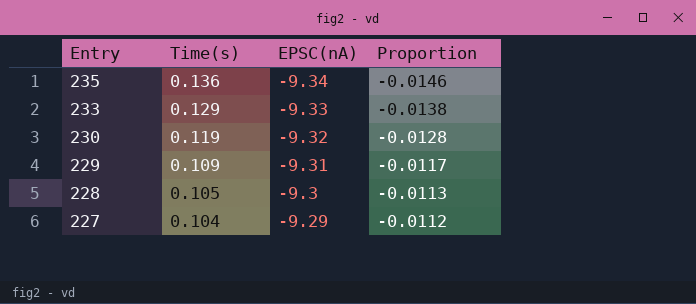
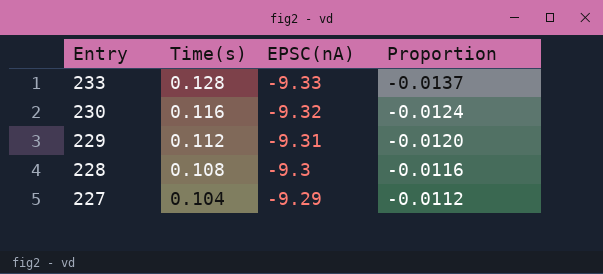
row 235: 0.136 | -9.34 | -0.0146 -> none
233 | Time(s): 0.129 -> 0.128
233 | Proportion: -0.0138 -> -0.0137
230 | Time(s): 0.119 -> 0.116
230 | Proportion: -0.0128 -> -0.0124
229 | Time(s): 0.109 -> 0.112
229 | Proportion: -0.0117 -> -0.0120
228 | Time(s): 0.105 -> 0.108
228 | Proportion: -0.0113 -> -0.0116

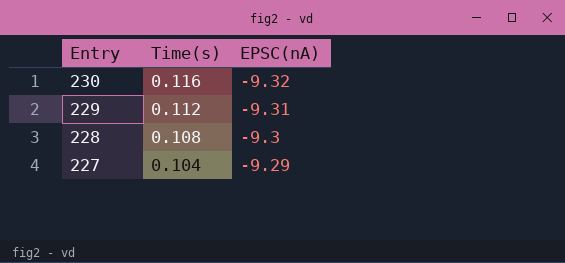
column Proportion | formula: [Time(s)] / [EPSC(nA)] -> none
row 233: 0.128 | -9.33 | -0.0137 -> none

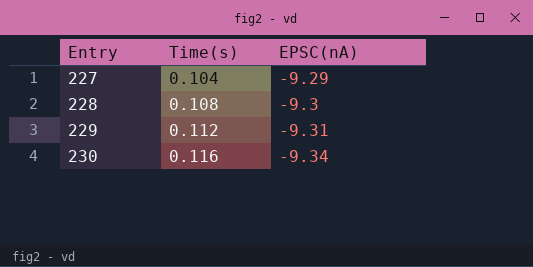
row order: Entry descending -> Entry ascending
230 | EPSC(nA): -9.32 -> -9.34

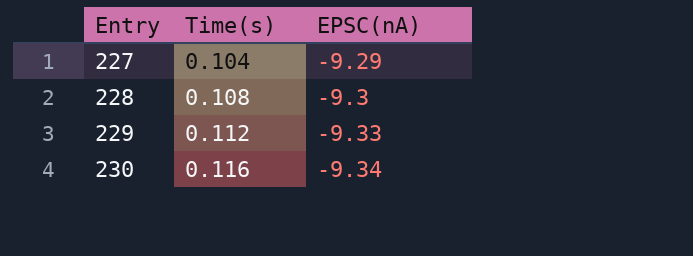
229 | EPSC(nA): -9.31 -> -9.33

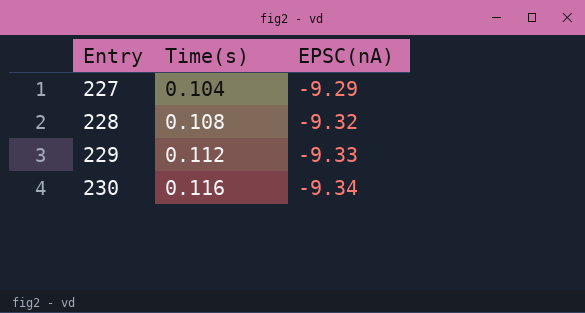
228 | EPSC(nA): -9.3 -> -9.32

